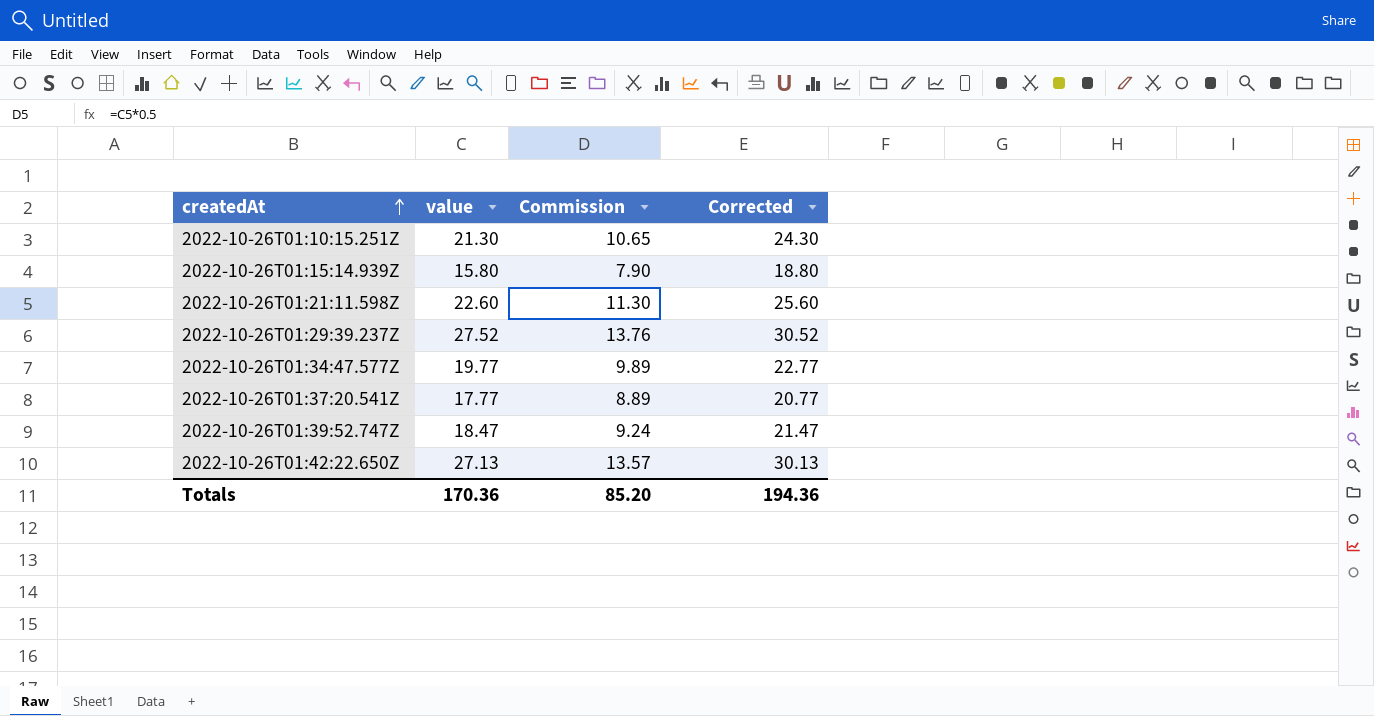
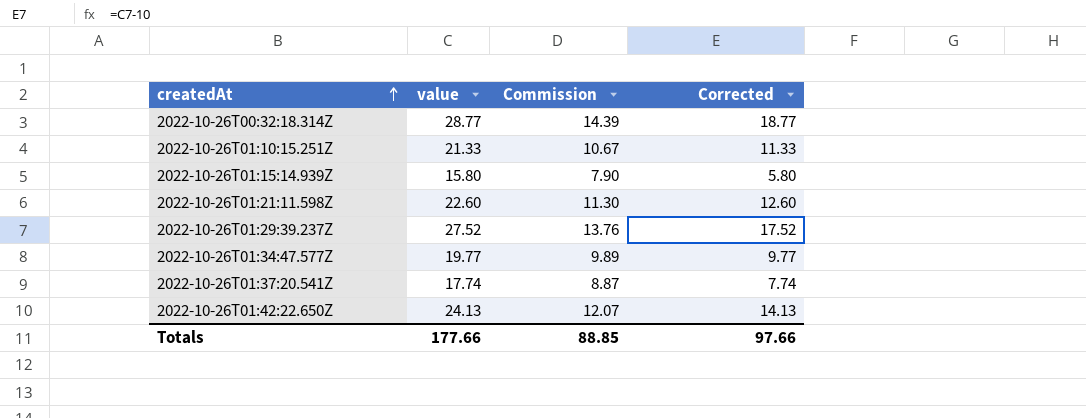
column Corrected | formula: [value] + 3 -> [value] - 10
row 2022-10-26T01:39:52.747Z: 18.47 | 9.24 | 21.47 -> none
row 2022-10-26T00:32:18.314Z: none -> 28.77 | 14.39 | 18.77
2022-10-26T01:10:15.251Z | value: 21.30 -> 21.33
2022-10-26T01:10:15.251Z | Commission: 10.65 -> 10.67
2022-10-26T01:37:20.541Z | value: 17.77 -> 17.74
2022-10-26T01:37:20.541Z | Commission: 8.89 -> 8.87
2022-10-26T01:42:22.650Z | value: 27.13 -> 24.13
2022-10-26T01:42:22.650Z | Commission: 13.57 -> 12.07
Totals | value: 170.36 -> 177.66
Totals | Commission: 85.20 -> 88.85
Totals | Corrected: 194.36 -> 97.66

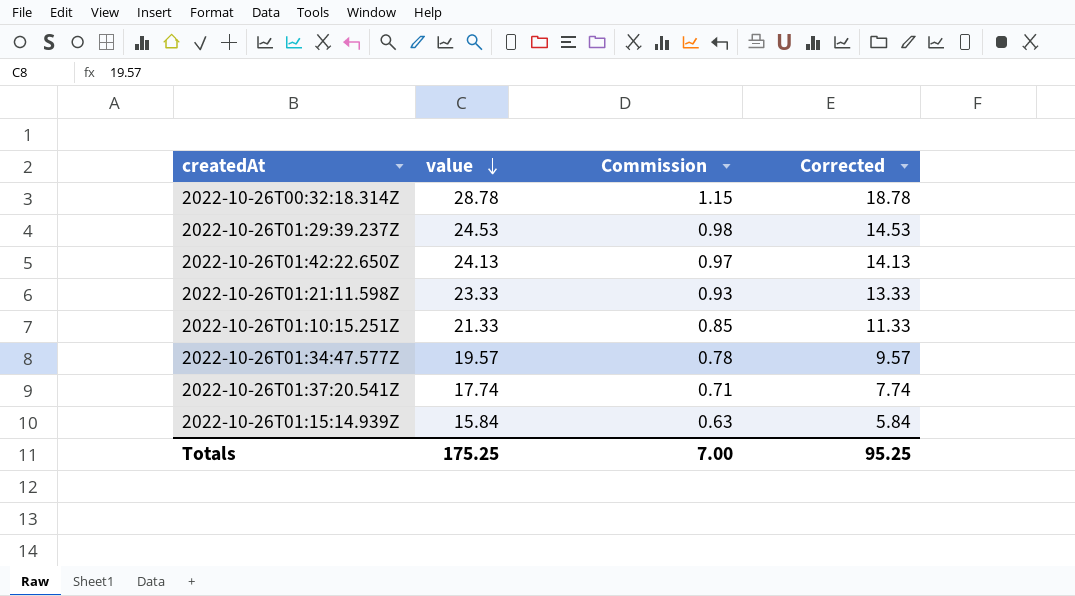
row order: createdAt ascending -> value descending
column Commission | formula: [value] * 0.5 -> [value] * 0.04
2022-10-26T00:32:18.314Z | value: 28.77 -> 28.78
2022-10-26T00:32:18.314Z | Corrected: 18.77 -> 18.78
2022-10-26T01:29:39.237Z | value: 27.52 -> 24.53
2022-10-26T01:29:39.237Z | Corrected: 17.52 -> 14.53
2022-10-26T01:21:11.598Z | value: 22.60 -> 23.33
2022-10-26T01:21:11.598Z | Corrected: 12.60 -> 13.33
2022-10-26T01:34:47.577Z | value: 19.77 -> 19.57
2022-10-26T01:34:47.577Z | Corrected: 9.77 -> 9.57
2022-10-26T01:15:14.939Z | value: 15.80 -> 15.84
2022-10-26T01:15:14.939Z | Corrected: 5.80 -> 5.84
Totals | value: 177.66 -> 175.25
Totals | Commission: 88.85 -> 7.00
Totals | Corrected: 97.66 -> 95.25

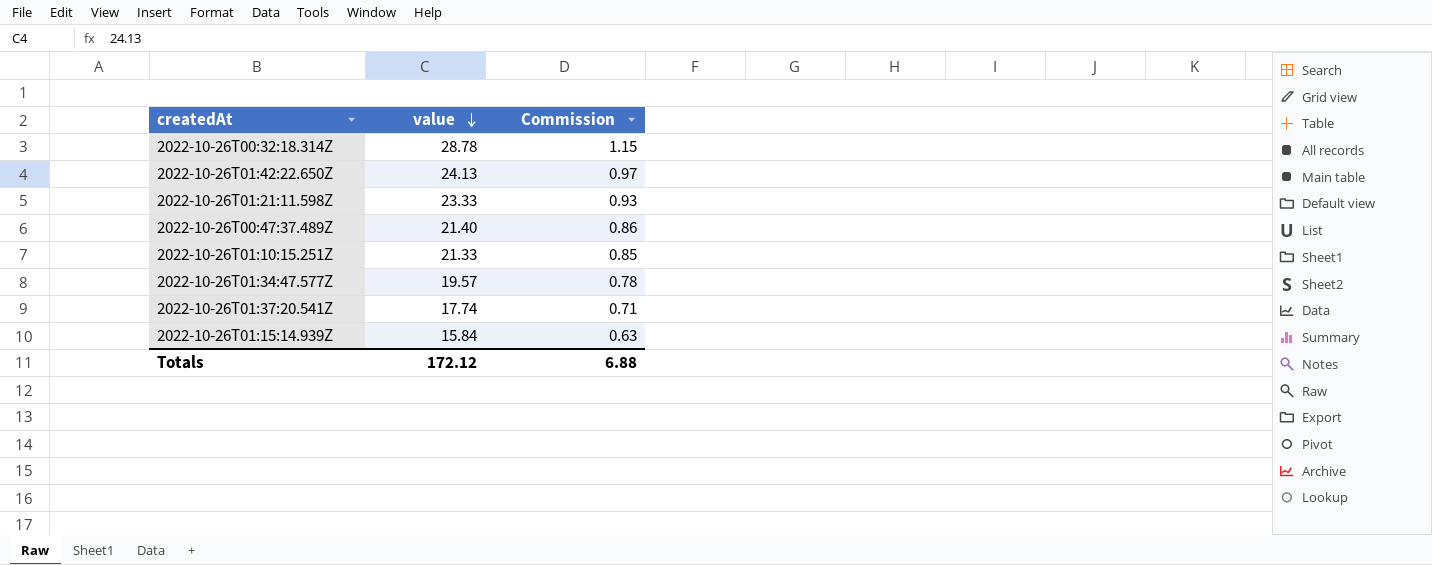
column Corrected | formula: [value] - 10 -> none
row 2022-10-26T01:29:39.237Z: 24.53 | 0.98 | 14.53 -> none
row 2022-10-26T00:47:37.489Z: none -> 21.40 | 0.86
Totals | value: 175.25 -> 172.12
Totals | Commission: 7.00 -> 6.88

